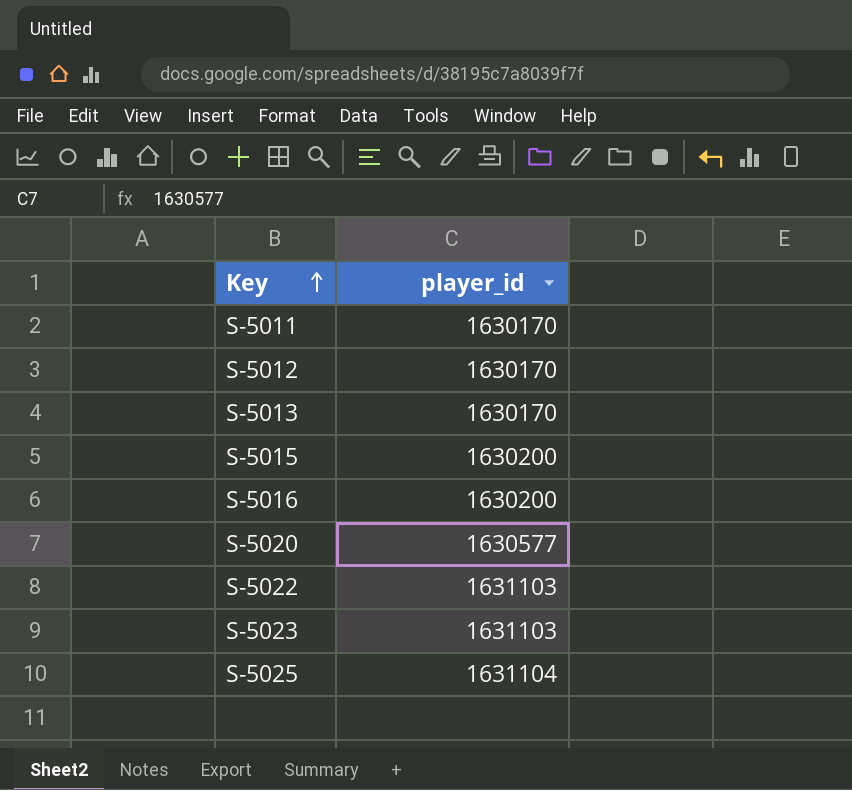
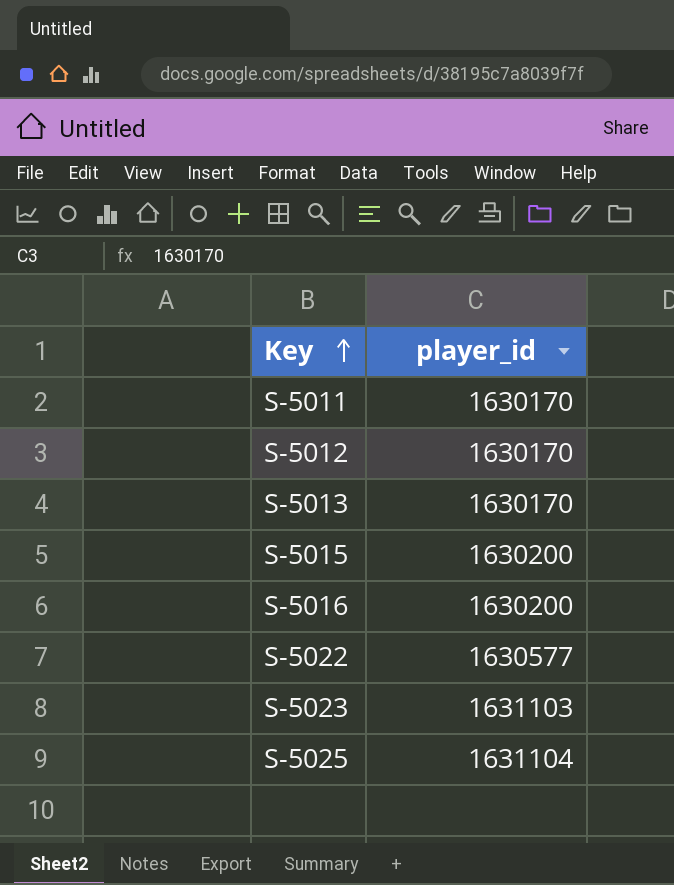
row S-5020: 1630577 -> none
S-5022 | player_id: 1631103 -> 1630577

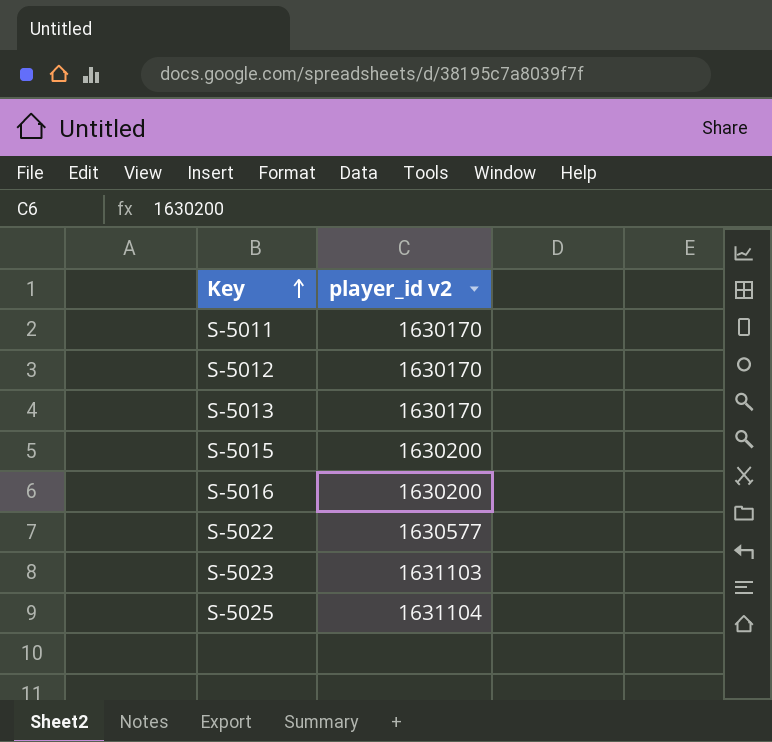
column name: player_id -> player_id v2

